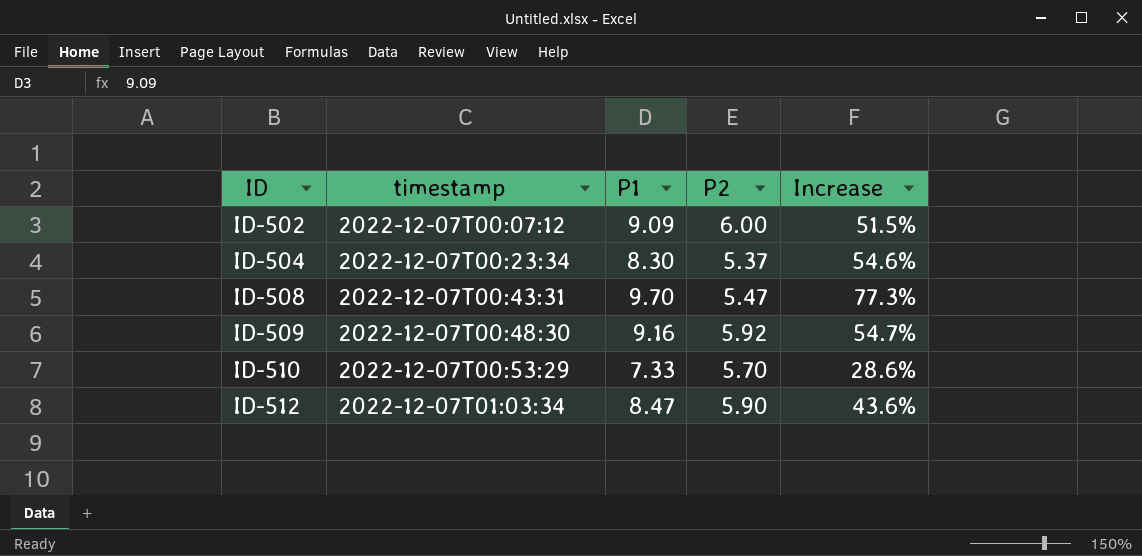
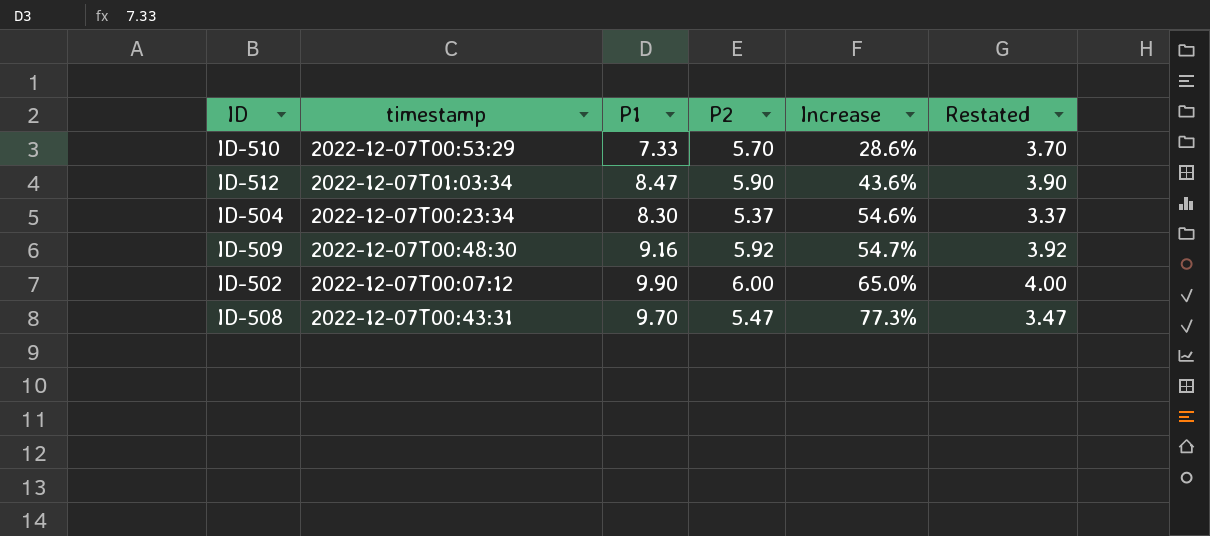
row order: ID ascending -> Increase ascending
column Restated | formula: none -> [P2] - 2
ID-502 | P1: 9.09 -> 9.90
ID-502 | Increase: 51.5% -> 65.0%

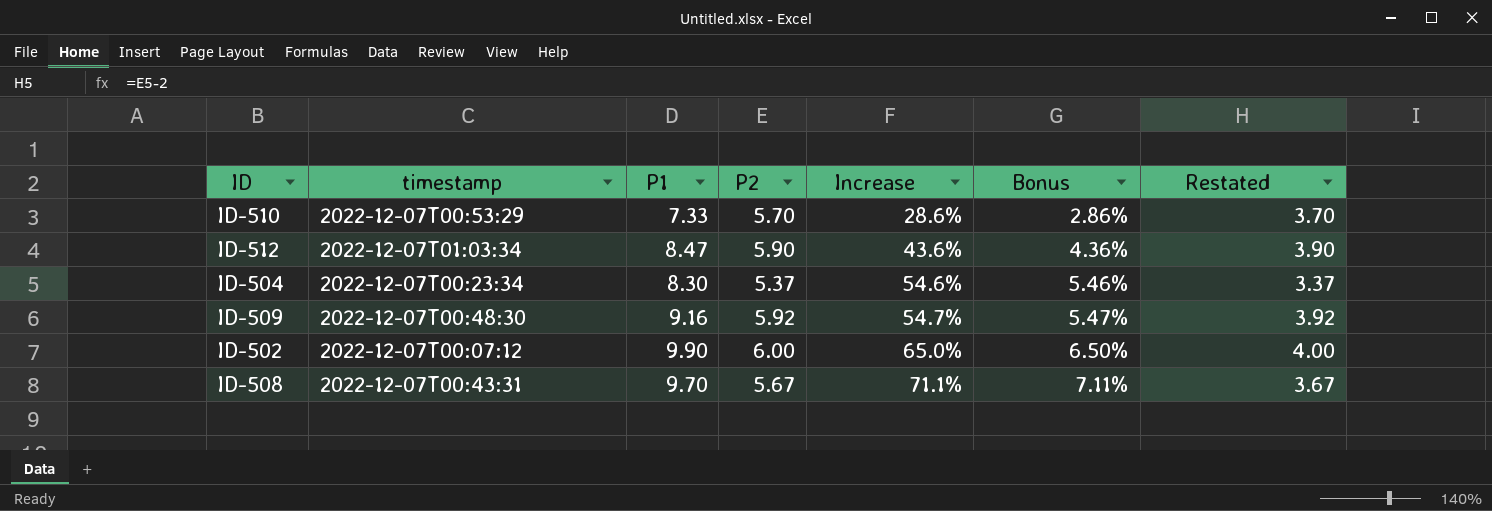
column Bonus | formula: none -> [Increase] * 0.1
ID-508 | P2: 5.47 -> 5.67
ID-508 | Increase: 77.3% -> 71.1%
ID-508 | Restated: 3.47 -> 3.67

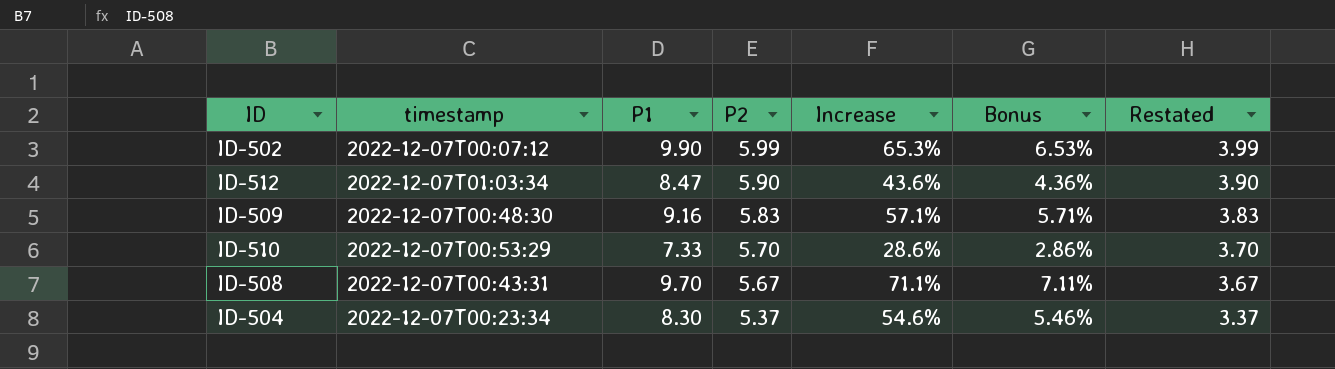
row order: Increase ascending -> P2 descending
ID-502 | P2: 6.00 -> 5.99
ID-502 | Increase: 65.0% -> 65.3%
ID-502 | Bonus: 6.50% -> 6.53%
ID-502 | Restated: 4.00 -> 3.99
ID-509 | P2: 5.92 -> 5.83
ID-509 | Increase: 54.7% -> 57.1%
ID-509 | Bonus: 5.47% -> 5.71%
ID-509 | Restated: 3.92 -> 3.83

